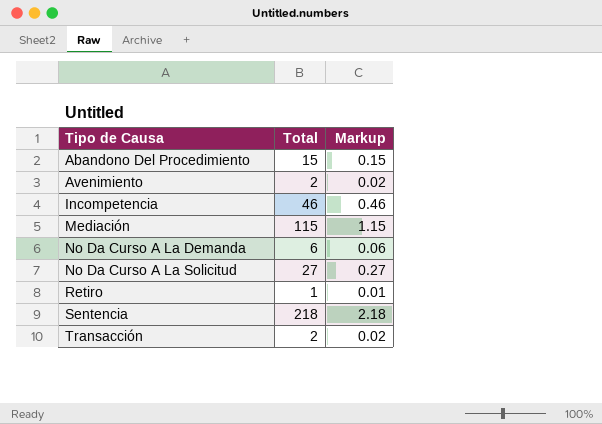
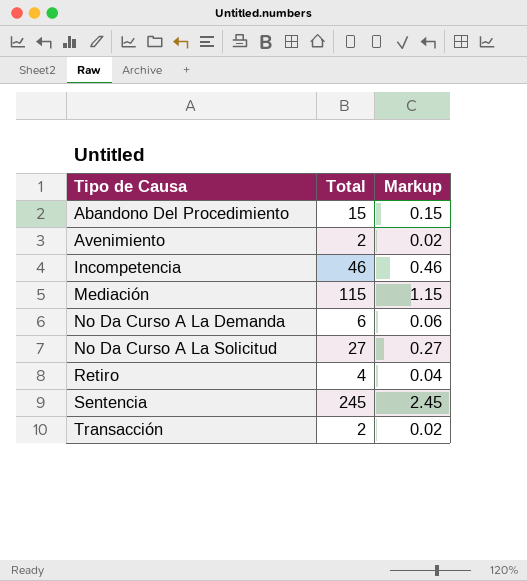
Retiro | Total: 1 -> 4
Retiro | Markup: 0.01 -> 0.04
Sentencia | Total: 218 -> 245
Sentencia | Markup: 2.18 -> 2.45

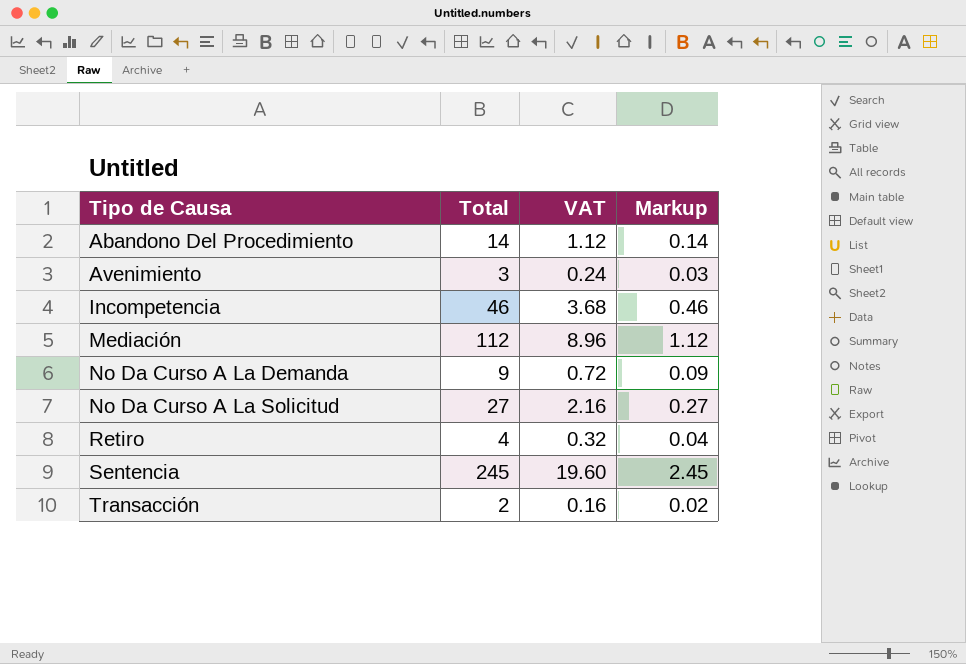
column VAT | formula: none -> [Total] * 0.08
Abandono Del Procedimiento | Total: 15 -> 14
Abandono Del Procedimiento | Markup: 0.15 -> 0.14
Avenimiento | Total: 2 -> 3
Avenimiento | Markup: 0.02 -> 0.03
Mediación | Total: 115 -> 112
Mediación | Markup: 1.15 -> 1.12
No Da Curso A La Demanda | Total: 6 -> 9
No Da Curso A La Demanda | Markup: 0.06 -> 0.09

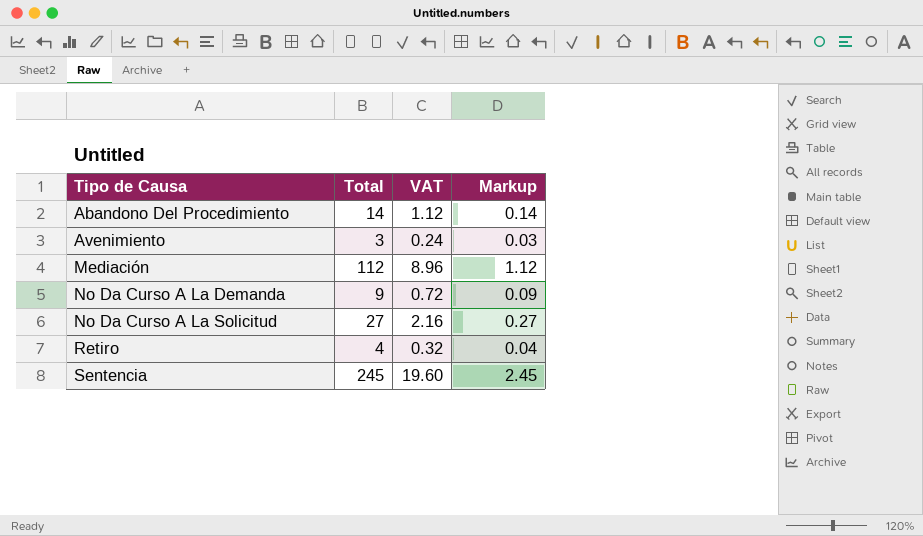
row Incompetencia: 46 | 3.68 | 0.46 -> none
row Transacción: 2 | 0.16 | 0.02 -> none

